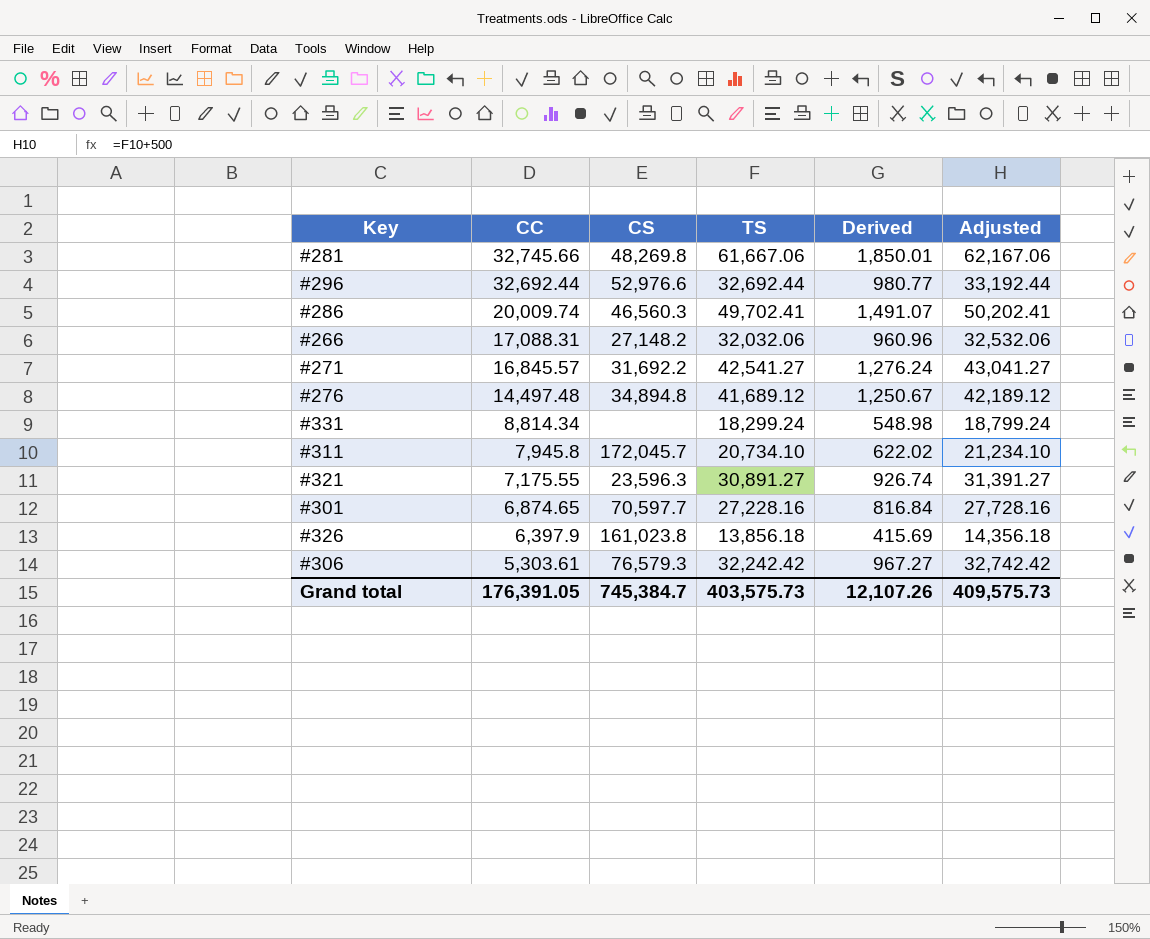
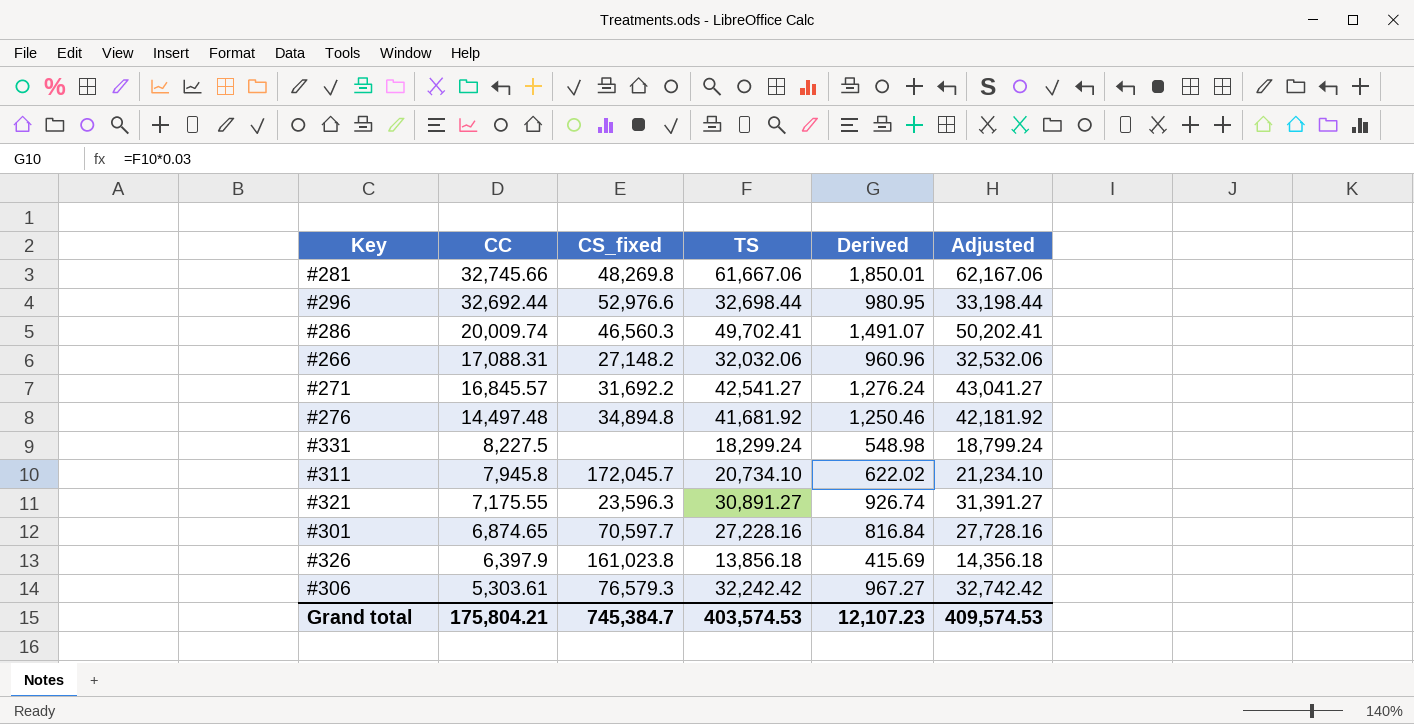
column name: CS -> CS_fixed
#296 | TS: 32,692.44 -> 32,698.44
#296 | Derived: 980.77 -> 980.95
#296 | Adjusted: 33,192.44 -> 33,198.44
#276 | TS: 41,689.12 -> 41,681.92
#276 | Derived: 1,250.67 -> 1,250.46
#276 | Adjusted: 42,189.12 -> 42,181.92
#331 | CC: 8,814.34 -> 8,227.5
Grand total | CC: 176,391.05 -> 175,804.21
Grand total | TS: 403,575.73 -> 403,574.53
Grand total | Derived: 12,107.26 -> 12,107.23
Grand total | Adjusted: 409,575.73 -> 409,574.53

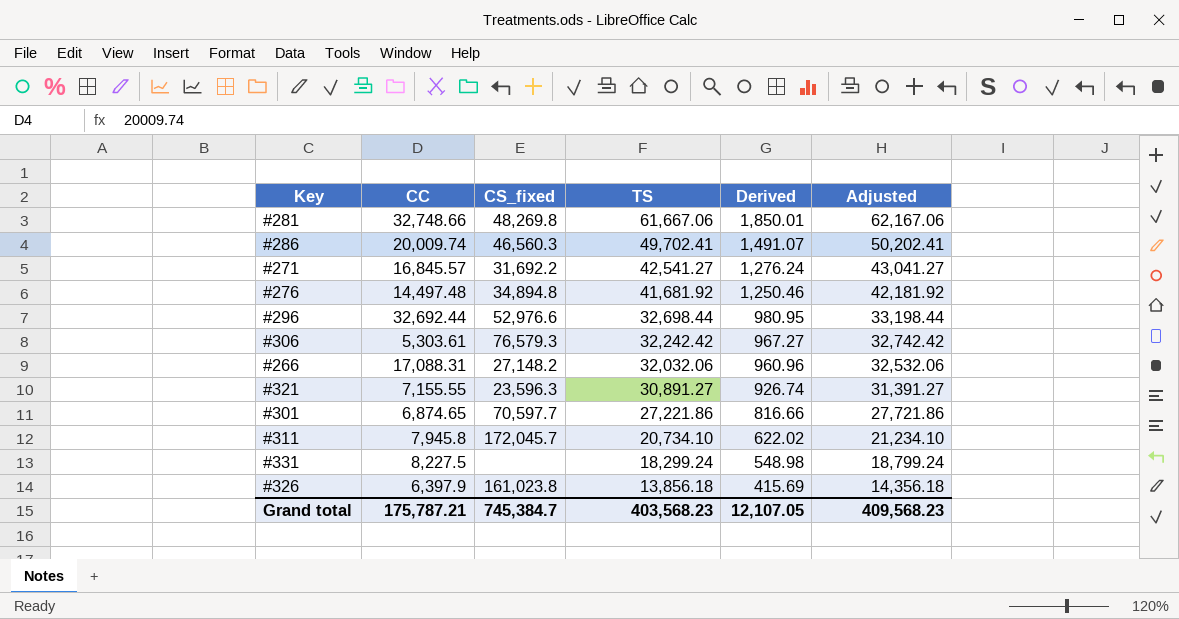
row order: CC descending -> TS descending
#281 | CC: 32,745.66 -> 32,748.66
#321 | CC: 7,175.55 -> 7,155.55
#301 | TS: 27,228.16 -> 27,221.86
#301 | Derived: 816.84 -> 816.66
#301 | Adjusted: 27,728.16 -> 27,721.86
Grand total | CC: 175,804.21 -> 175,787.21
Grand total | TS: 403,574.53 -> 403,568.23
Grand total | Derived: 12,107.23 -> 12,107.05
Grand total | Adjusted: 409,574.53 -> 409,568.23

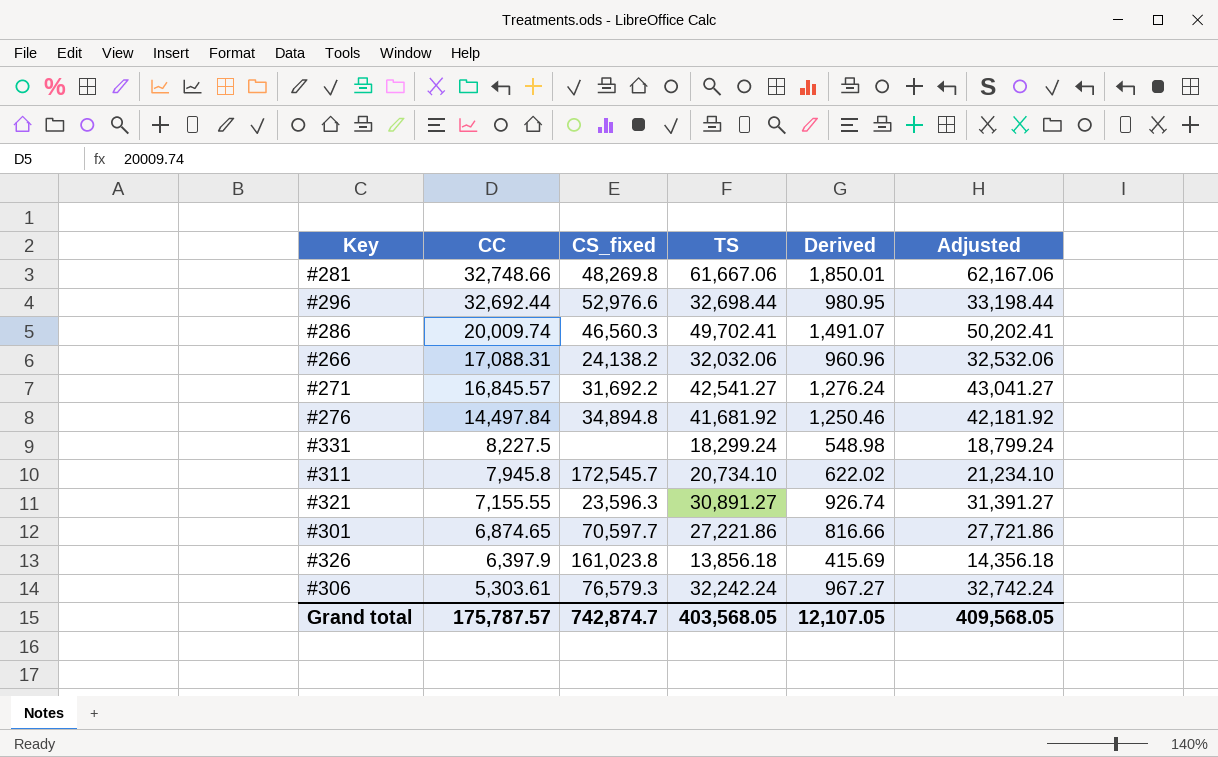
row order: TS descending -> CC descending
#266 | CS_fixed: 27,148.2 -> 24,138.2
#276 | CC: 14,497.48 -> 14,497.84
#311 | CS_fixed: 172,045.7 -> 172,545.7
#306 | TS: 32,242.42 -> 32,242.24
#306 | Adjusted: 32,742.42 -> 32,742.24
Grand total | CC: 175,787.21 -> 175,787.57
Grand total | CS_fixed: 745,384.7 -> 742,874.7
Grand total | TS: 403,568.23 -> 403,568.05
Grand total | Adjusted: 409,568.23 -> 409,568.05

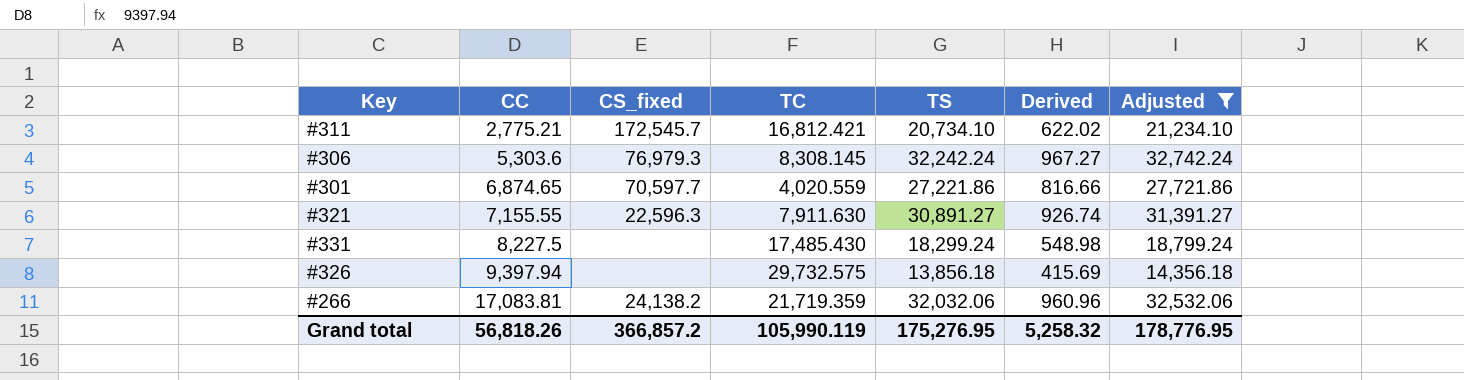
filter: none -> Adjusted <= 32,742.24
row order: CC descending -> CC ascending
column TC | position: none -> 4
#311 | CC: 7,945.8 -> 2,775.21
#306 | CC: 5,303.61 -> 5,303.6
#306 | CS_fixed: 76,579.3 -> 76,979.3
#321 | CS_fixed: 23,596.3 -> 22,596.3
#326 | CC: 6,397.9 -> 9,397.94
#326 | CS_fixed: 161,023.8 -> none
#266 | CC: 17,088.31 -> 17,083.81
Grand total | CC: 175,787.57 -> 56,818.26
Grand total | CS_fixed: 742,874.7 -> 366,857.2
Grand total | TS: 403,568.05 -> 175,276.95
Grand total | Derived: 12,107.05 -> 5,258.32
Grand total | Adjusted: 409,568.05 -> 178,776.95

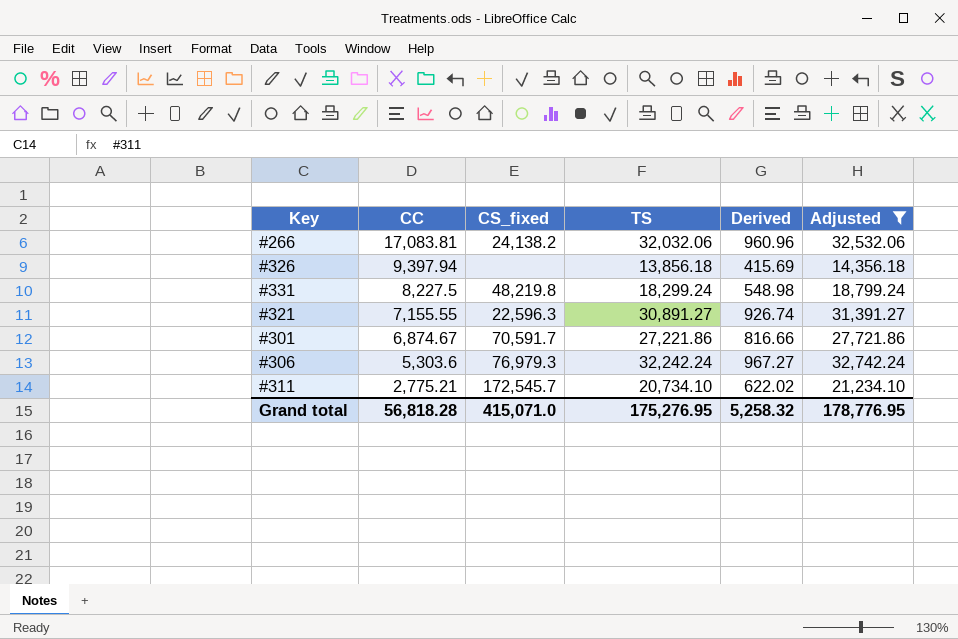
row order: CC ascending -> CC descending
column TC | position: 4 -> none
#331 | CS_fixed: none -> 48,219.8
#301 | CC: 6,874.65 -> 6,874.67
#301 | CS_fixed: 70,597.7 -> 70,591.7
Grand total | CC: 56,818.26 -> 56,818.28
Grand total | CS_fixed: 366,857.2 -> 415,071.0

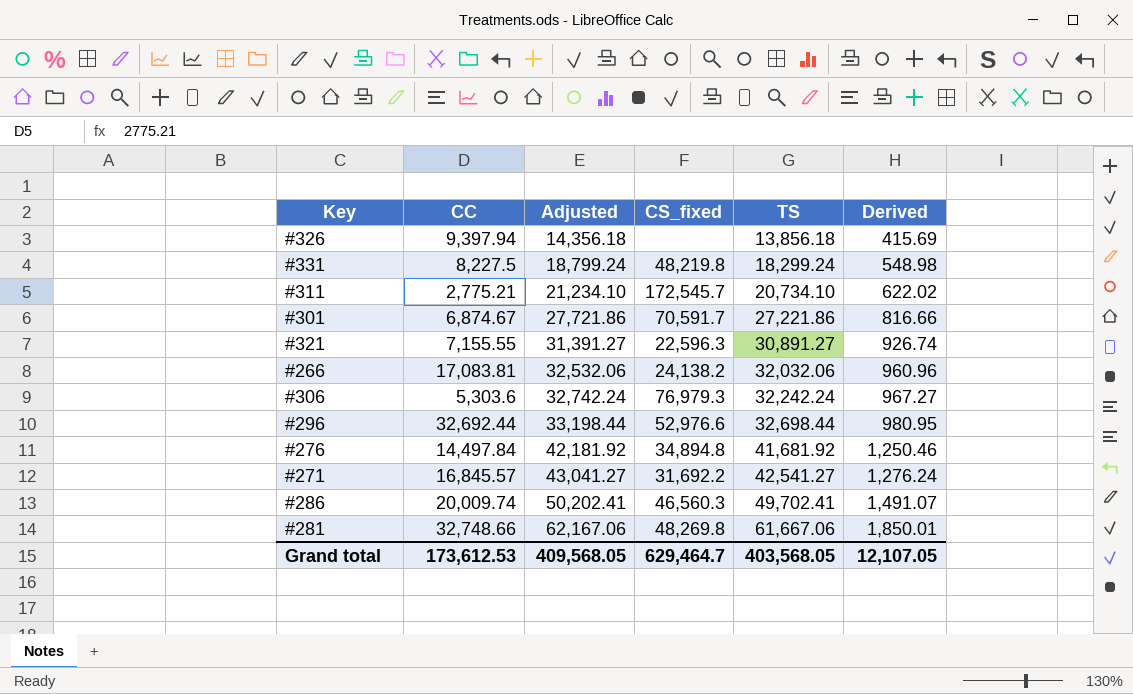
filter: Adjusted <= 32,742.24 -> none
row order: CC descending -> Adjusted ascending
column Adjusted | position: 6 -> 3
Grand total | CC: 56,818.28 -> 173,612.53
Grand total | Adjusted: 178,776.95 -> 409,568.05
Grand total | CS_fixed: 415,071.0 -> 629,464.7
Grand total | TS: 175,276.95 -> 403,568.05
Grand total | Derived: 5,258.32 -> 12,107.05

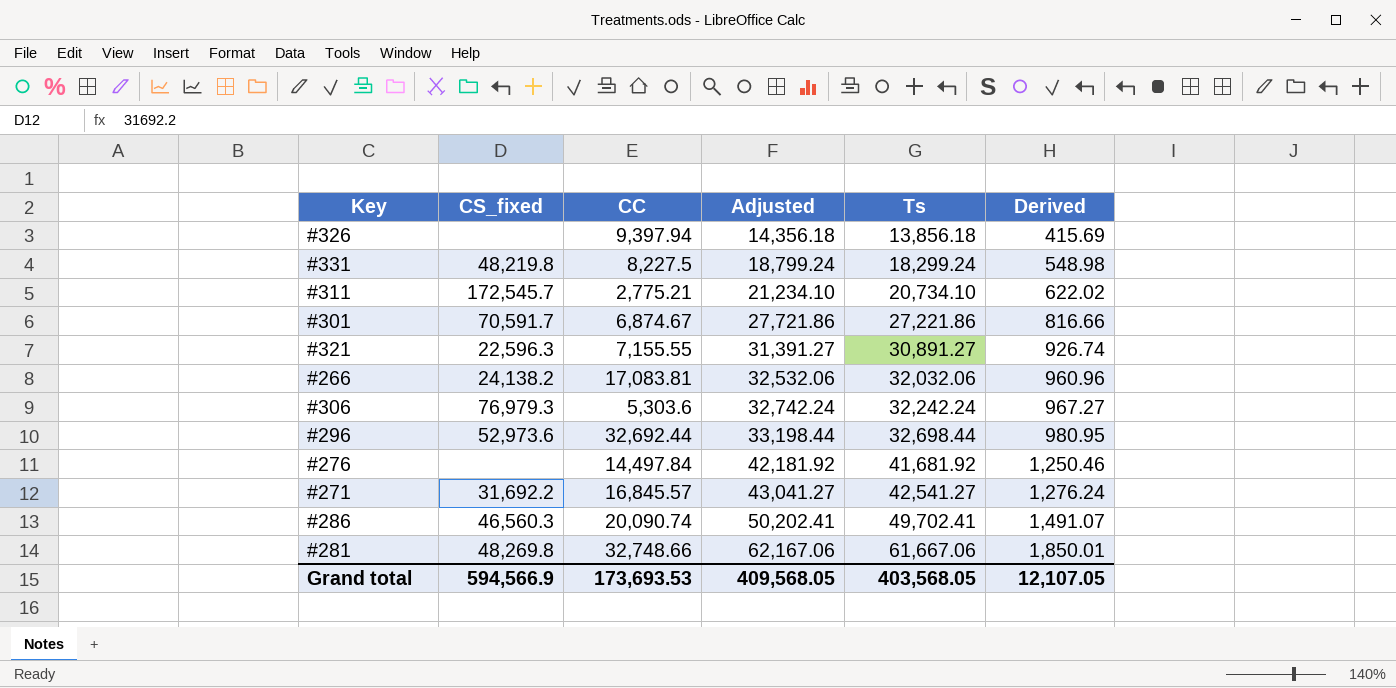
column CS_fixed | position: 4 -> 2
column name: TS -> Ts
#296 | CS_fixed: 52,976.6 -> 52,973.6
#276 | CS_fixed: 34,894.8 -> none
#286 | CC: 20,009.74 -> 20,090.74
Grand total | CS_fixed: 629,464.7 -> 594,566.9
Grand total | CC: 173,612.53 -> 173,693.53

